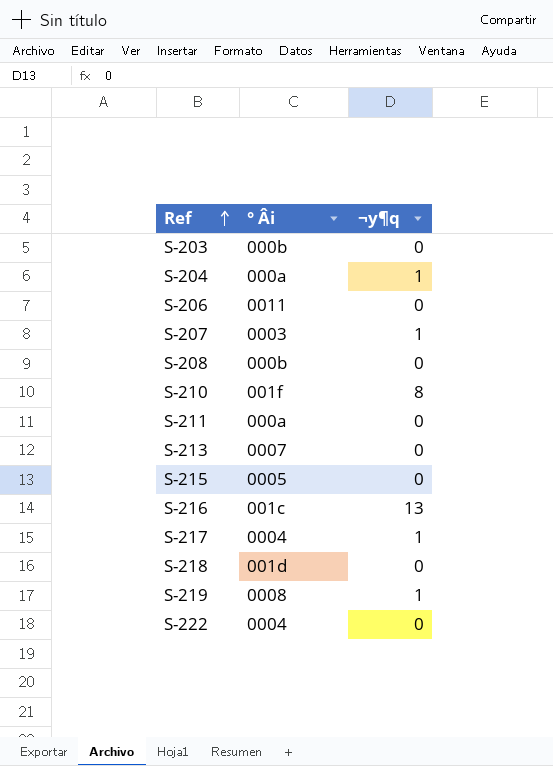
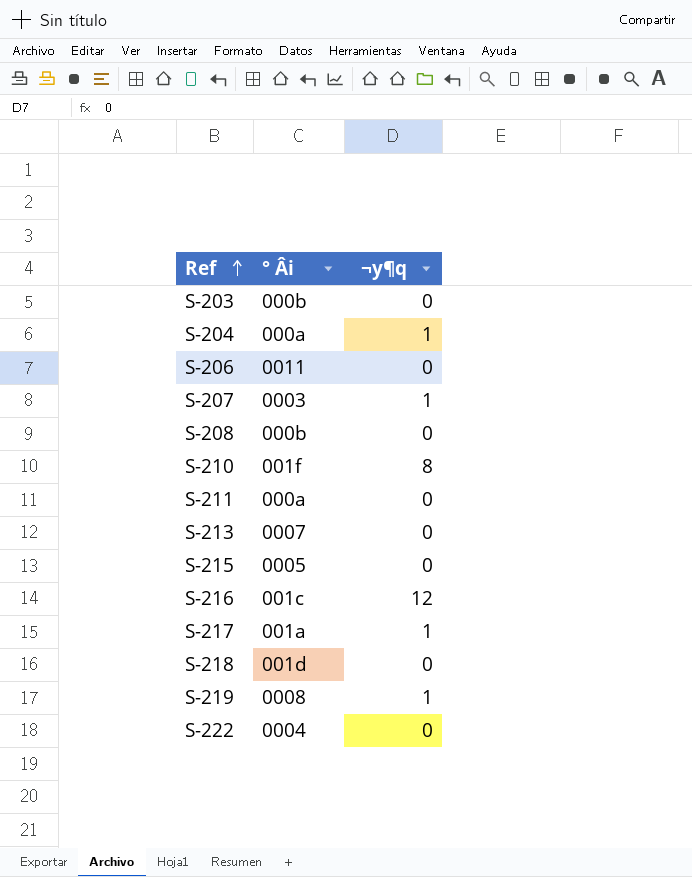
S-216 | ¬y¶q: 13 -> 12
S-217 | ° Âi: 0004 -> 001a

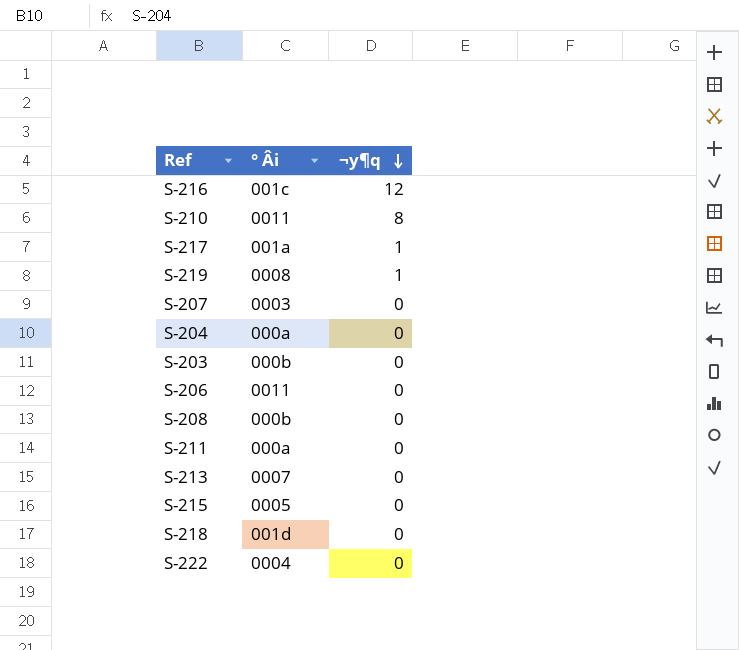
row order: Ref ascending -> ¬y¶q descending
S-210 | ° Âi: 001f -> 0011
S-207 | ¬y¶q: 1 -> 0
S-204 | ¬y¶q: 1 -> 0

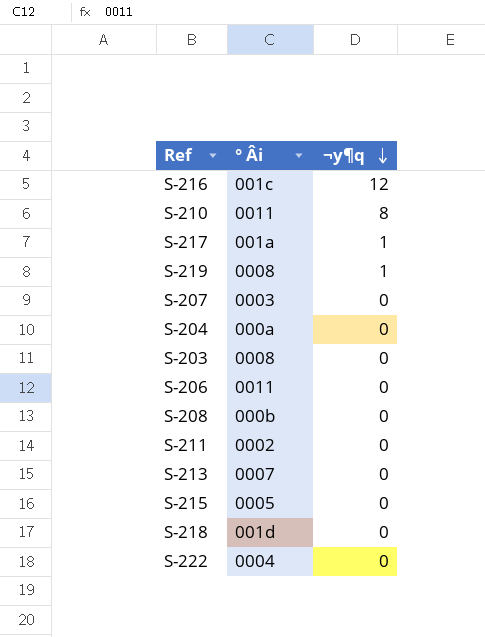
S-203 | ° Âi: 000b -> 0008
S-211 | ° Âi: 000a -> 0002

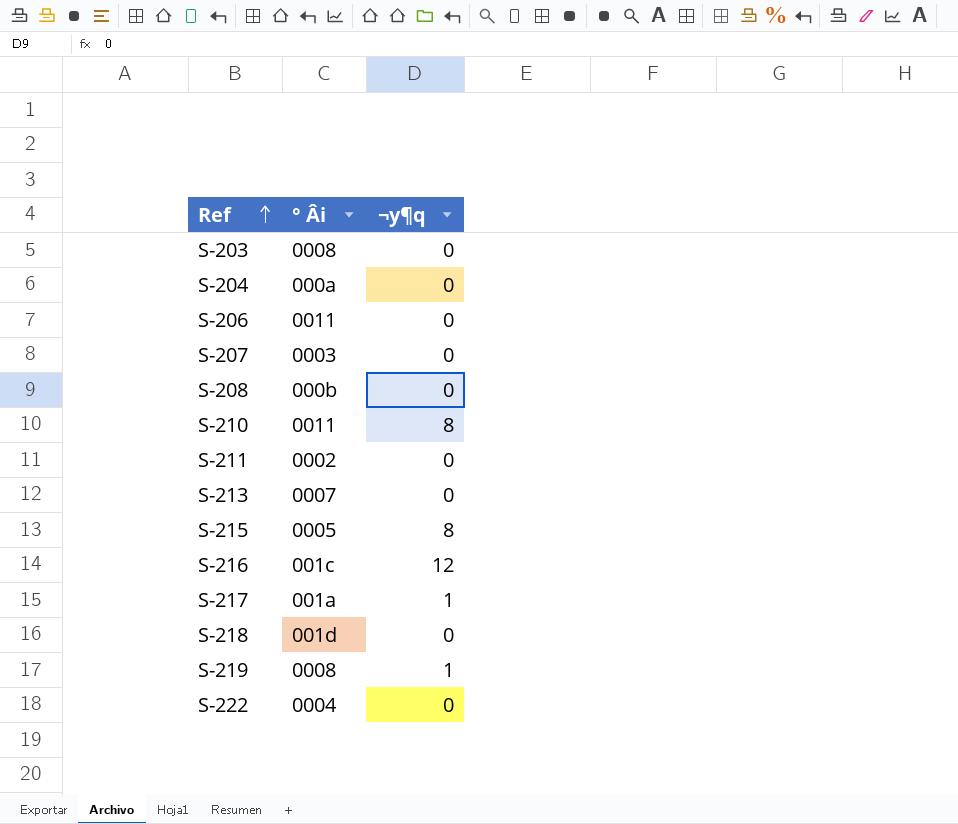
row order: ¬y¶q descending -> Ref ascending
S-215 | ¬y¶q: 0 -> 8

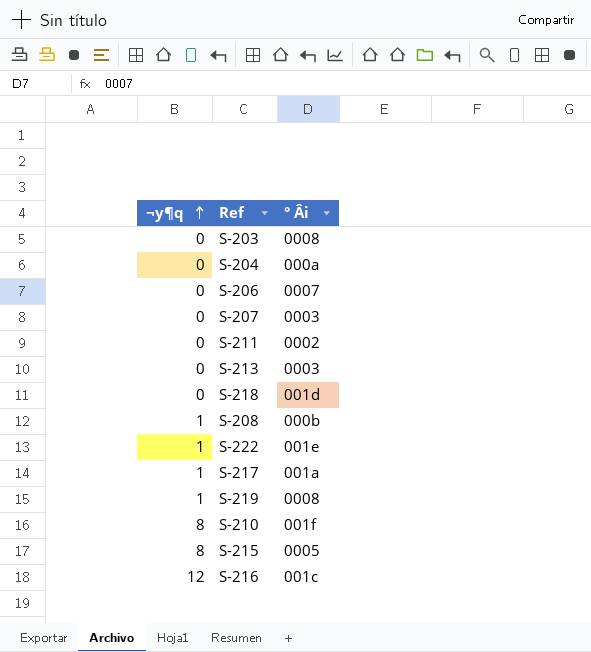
row order: Ref ascending -> ¬y¶q ascending
column ¬y¶q | position: 3 -> 1
S-206 | ° Âi: 0011 -> 0007
S-213 | ° Âi: 0007 -> 0003
S-208 | ¬y¶q: 0 -> 1
S-222 | ¬y¶q: 0 -> 1
S-222 | ° Âi: 0004 -> 001e
S-210 | ° Âi: 0011 -> 001f

